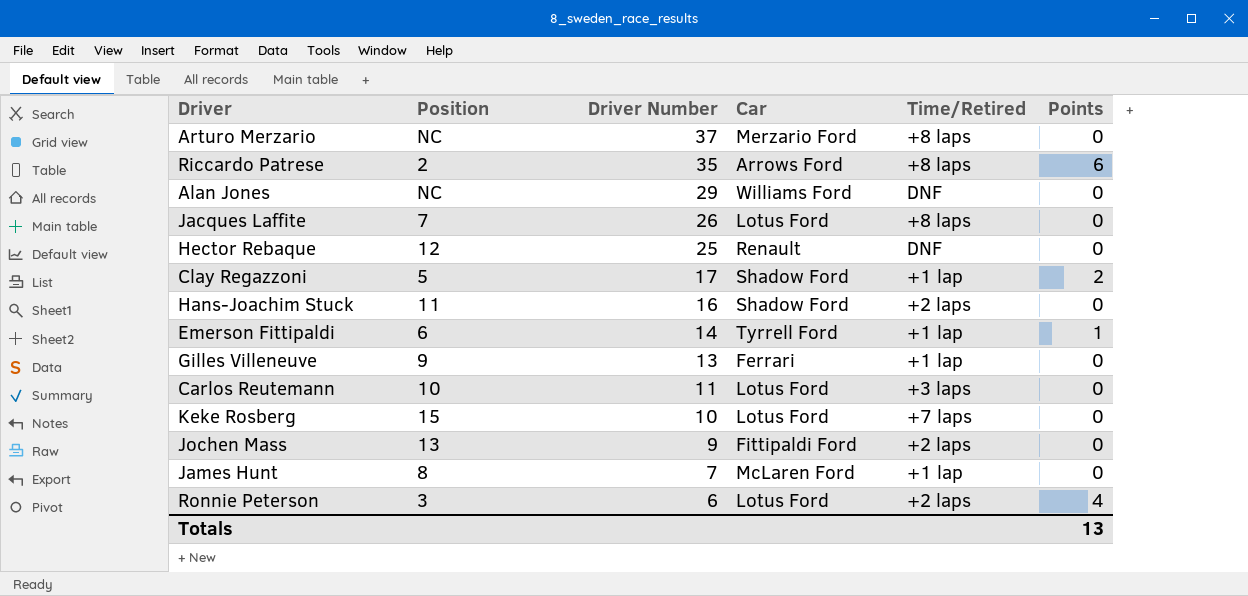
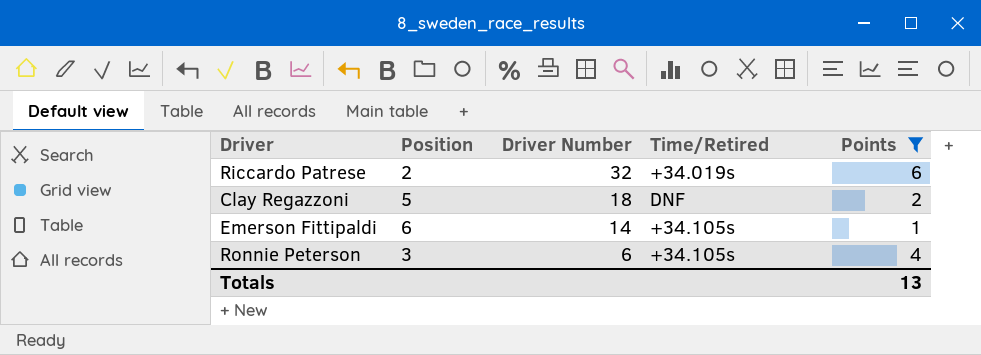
filter: none -> Points != 0
column Car | position: 4 -> none
Riccardo Patrese | Driver Number: 35 -> 32
Riccardo Patrese | Time/Retired: +8 laps -> +34.019s
Clay Regazzoni | Driver Number: 17 -> 18
Clay Regazzoni | Time/Retired: +1 lap -> DNF
Emerson Fittipaldi | Time/Retired: +1 lap -> +34.105s
Ronnie Peterson | Time/Retired: +2 laps -> +34.105s

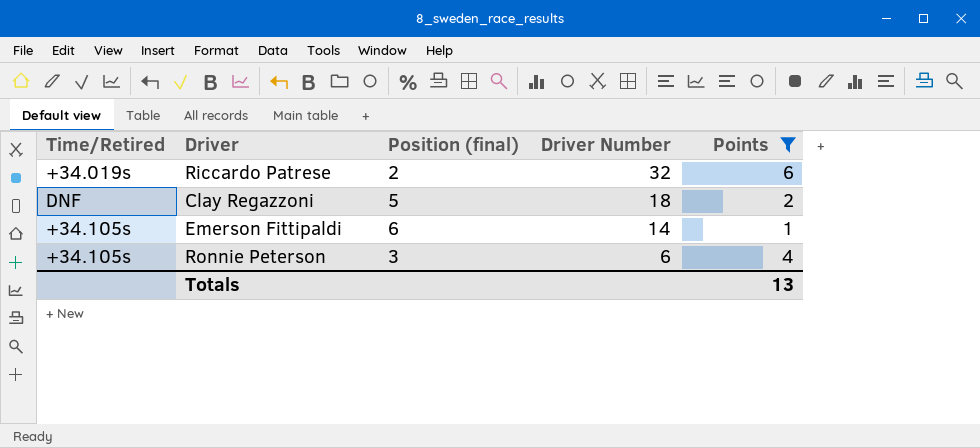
column Time/Retired | position: 4 -> 1
column name: Position -> Position (final)

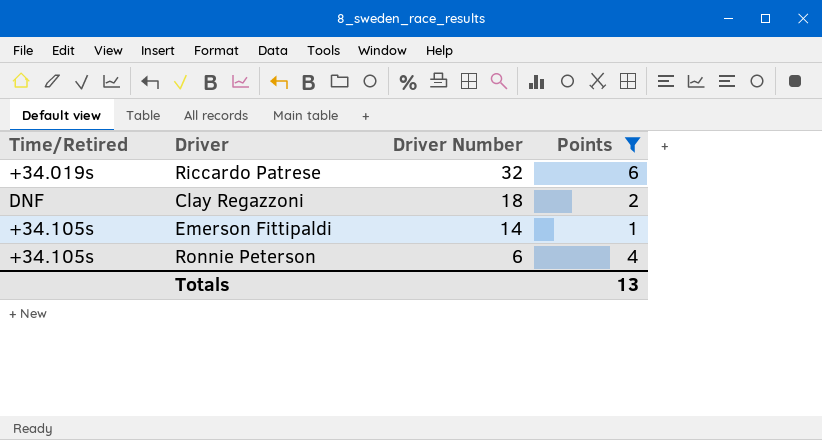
column Position (final) | position: 3 -> none

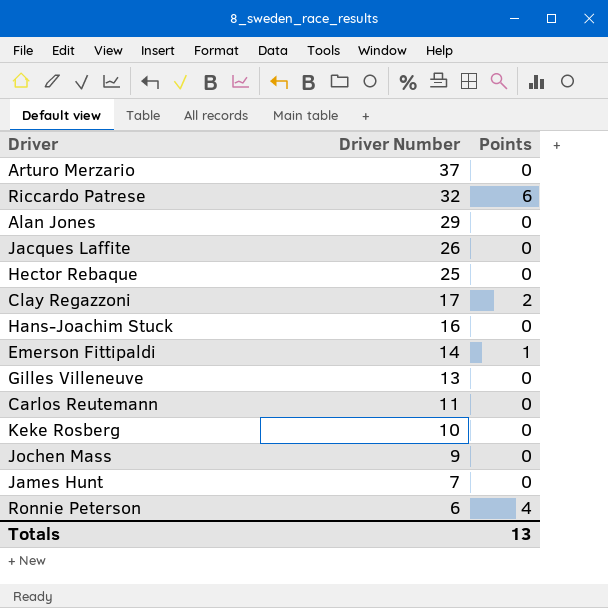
filter: Points != 0 -> none
column Time/Retired | position: 1 -> none
Clay Regazzoni | Driver Number: 18 -> 17

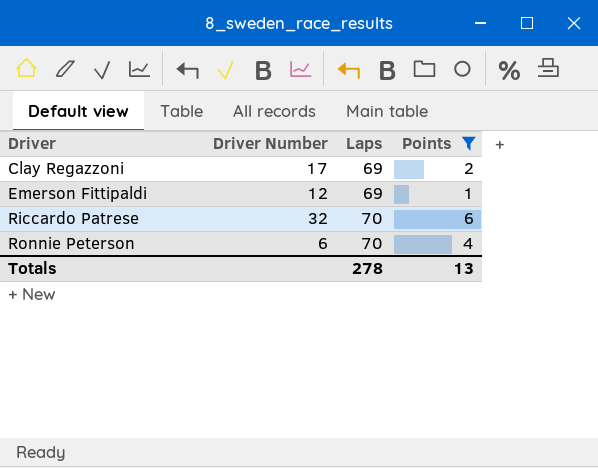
filter: none -> Points != 0
row order: Driver Number descending -> Driver ascending
column Laps | position: none -> 3
Emerson Fittipaldi | Driver Number: 14 -> 12

